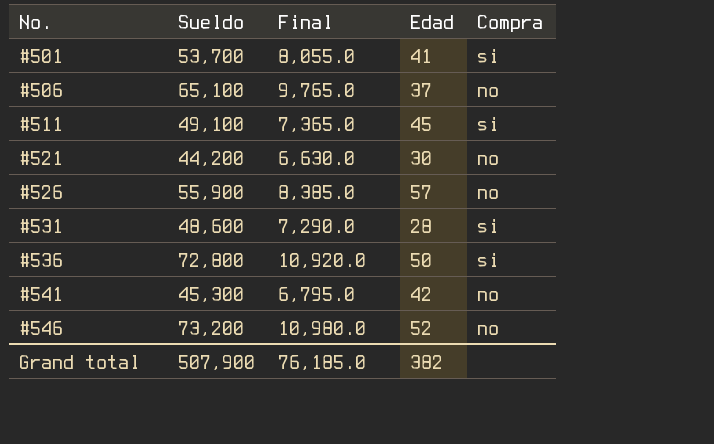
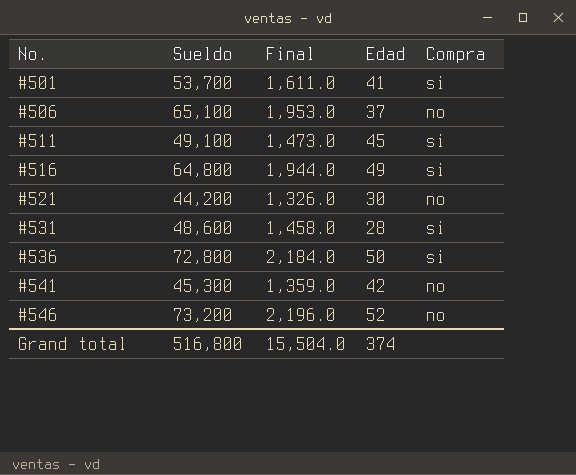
column Final | formula: [Sueldo] * 0.15 -> [Sueldo] * 0.03
row #526: 55,900 | 8,385.0 | 57 | no -> none
row #516: none -> 64,800 | 1,944.0 | 49 | si
Grand total | Sueldo: 507,900 -> 516,800
Grand total | Final: 76,185.0 -> 15,504.0
Grand total | Edad: 382 -> 374

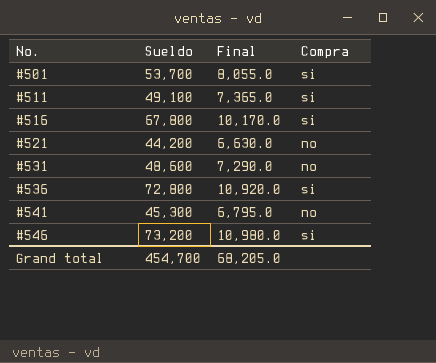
column Edad | position: 4 -> none
column Final | formula: [Sueldo] * 0.03 -> [Sueldo] * 0.15
row #506: 65,100 | 1,953.0 | 37 | no -> none
#516 | Sueldo: 64,800 -> 67,800
#531 | Compra: si -> no
#546 | Compra: no -> si
Grand total | Sueldo: 516,800 -> 454,700
Grand total | Final: 15,504.0 -> 68,205.0

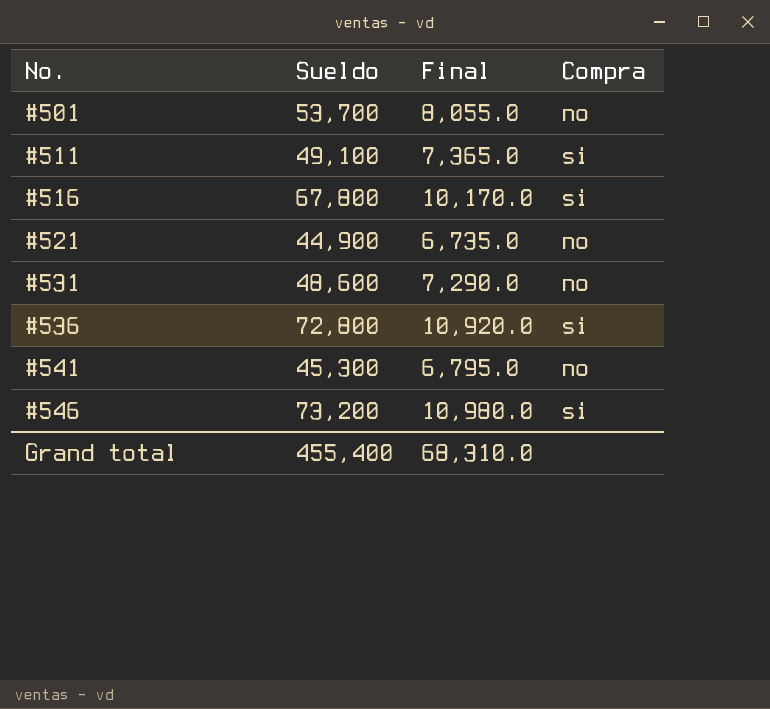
#501 | Compra: si -> no
#521 | Sueldo: 44,200 -> 44,900
#521 | Final: 6,630.0 -> 6,735.0
Grand total | Sueldo: 454,700 -> 455,400
Grand total | Final: 68,205.0 -> 68,310.0

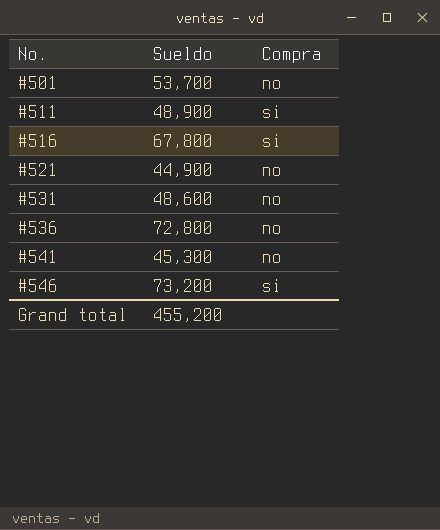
column Final | formula: [Sueldo] * 0.15 -> none
#511 | Sueldo: 49,100 -> 48,900
#536 | Compra: si -> no
Grand total | Sueldo: 455,400 -> 455,200

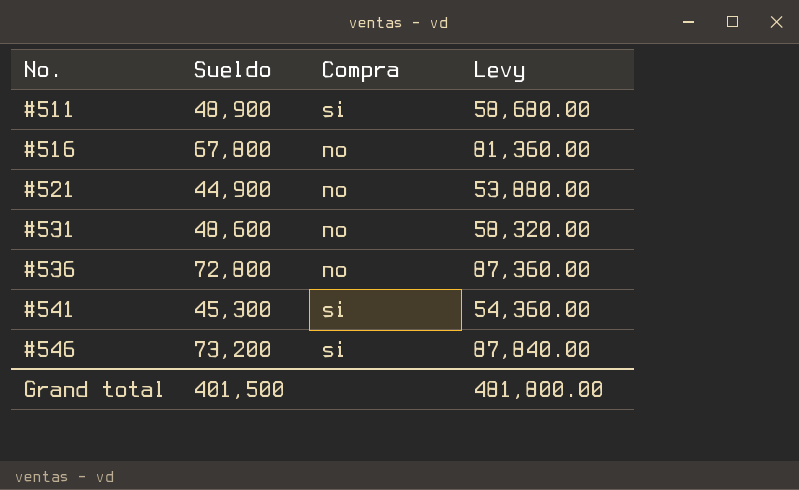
column Levy | formula: none -> [Sueldo] * 1.2
row #501: 53,700 | no -> none
#516 | Compra: si -> no
#541 | Compra: no -> si
Grand total | Sueldo: 455,200 -> 401,500

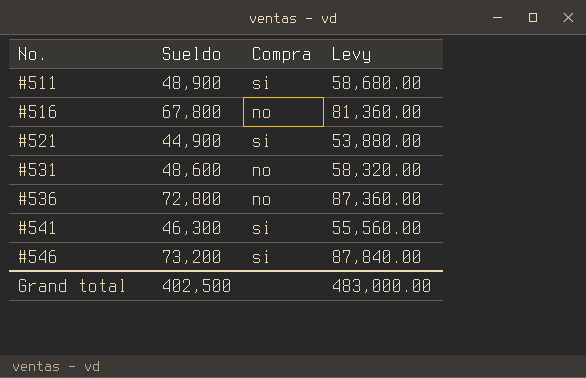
#521 | Compra: no -> si
#541 | Sueldo: 45,300 -> 46,300
#541 | Levy: 54,360.00 -> 55,560.00
Grand total | Sueldo: 401,500 -> 402,500
Grand total | Levy: 481,800.00 -> 483,000.00

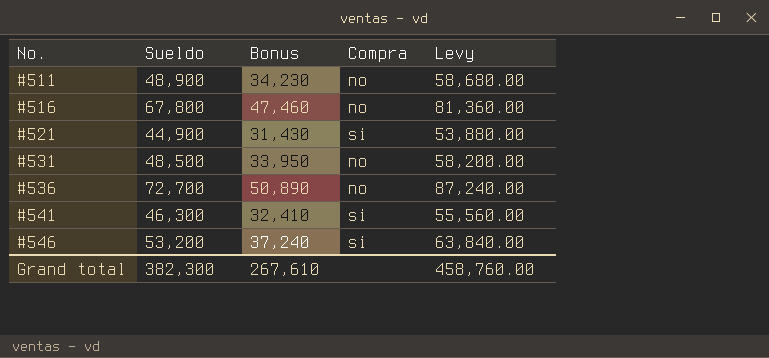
column Bonus | formula: none -> [Sueldo] * 0.7
#511 | Compra: si -> no
#531 | Sueldo: 48,600 -> 48,500
#531 | Levy: 58,320.00 -> 58,200.00
#536 | Sueldo: 72,800 -> 72,700
#536 | Levy: 87,360.00 -> 87,240.00
#546 | Sueldo: 73,200 -> 53,200
#546 | Levy: 87,840.00 -> 63,840.00
Grand total | Sueldo: 402,500 -> 382,300
Grand total | Levy: 483,000.00 -> 458,760.00

